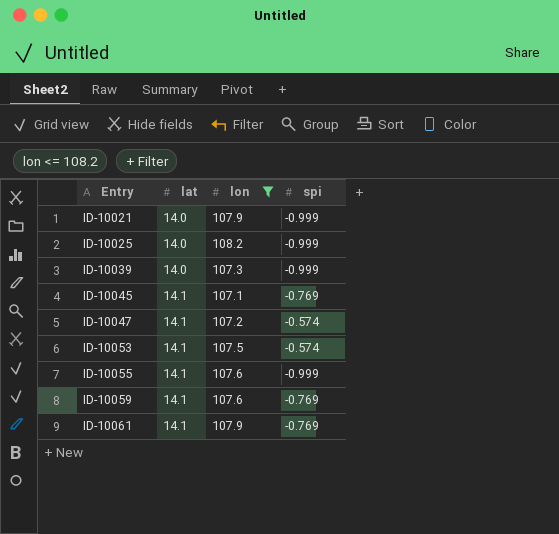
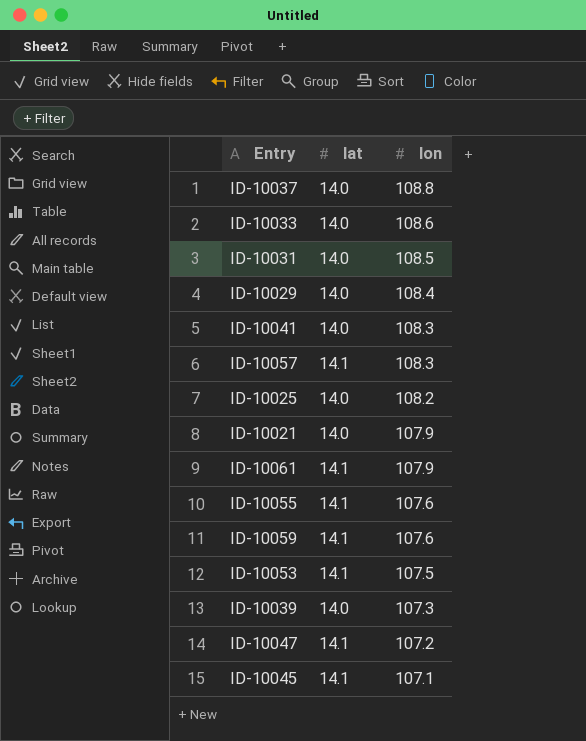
filter: lon <= 108.2 -> none
row order: Entry ascending -> lon descending
column spi | position: 4 -> none

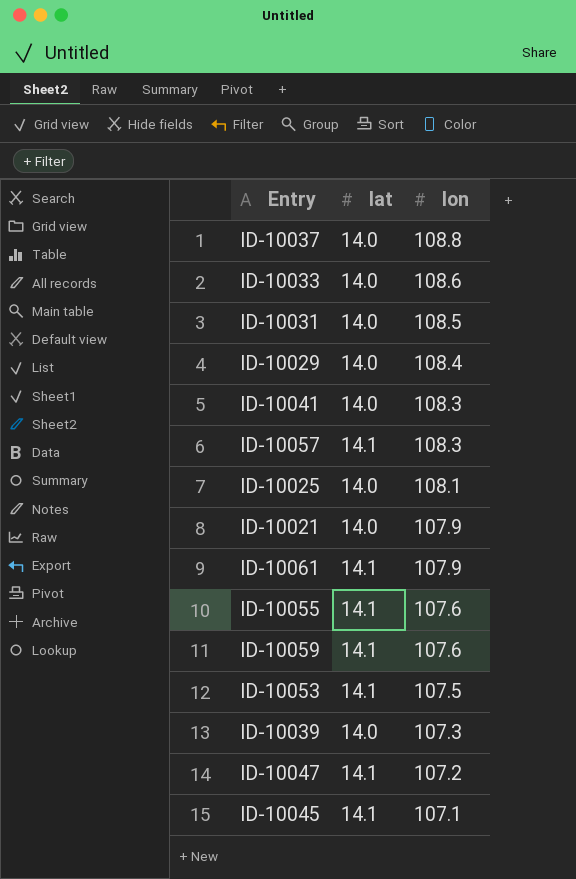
ID-10025 | lon: 108.2 -> 108.1

